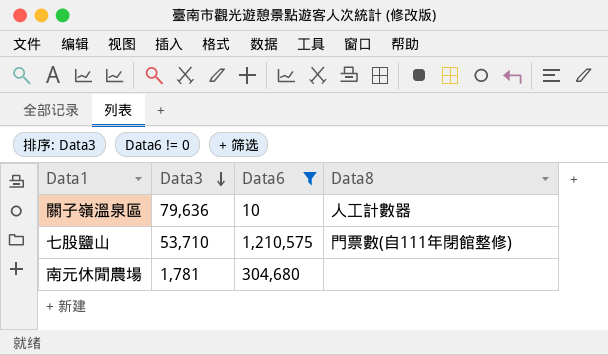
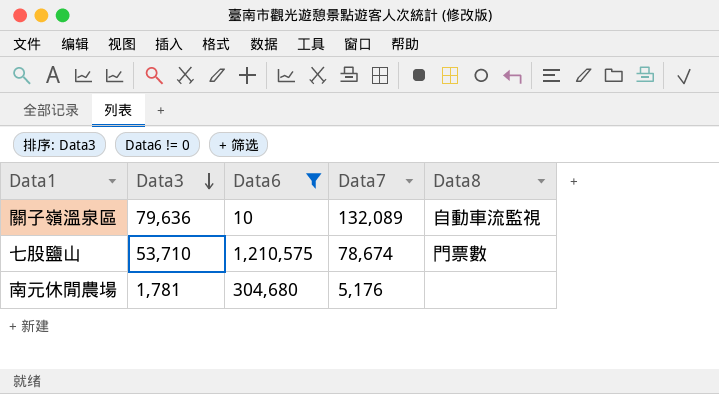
column Data7 | position: none -> 4
關子嶺溫泉區 | Data8: 人工計數器 -> 自動車流監視
七股鹽山 | Data8: 門票數(自111年閉館整修) -> 門票數

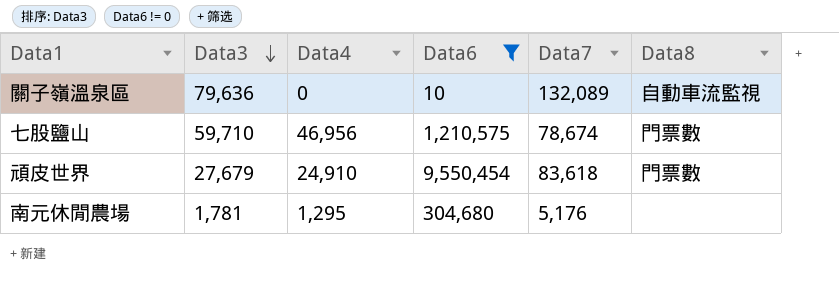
column Data4 | position: none -> 3
七股鹽山 | Data3: 53,710 -> 59,710
row 頑皮世界: none -> 27,679 | 24,910 | 9,550,454 | 83,618 | 門票數

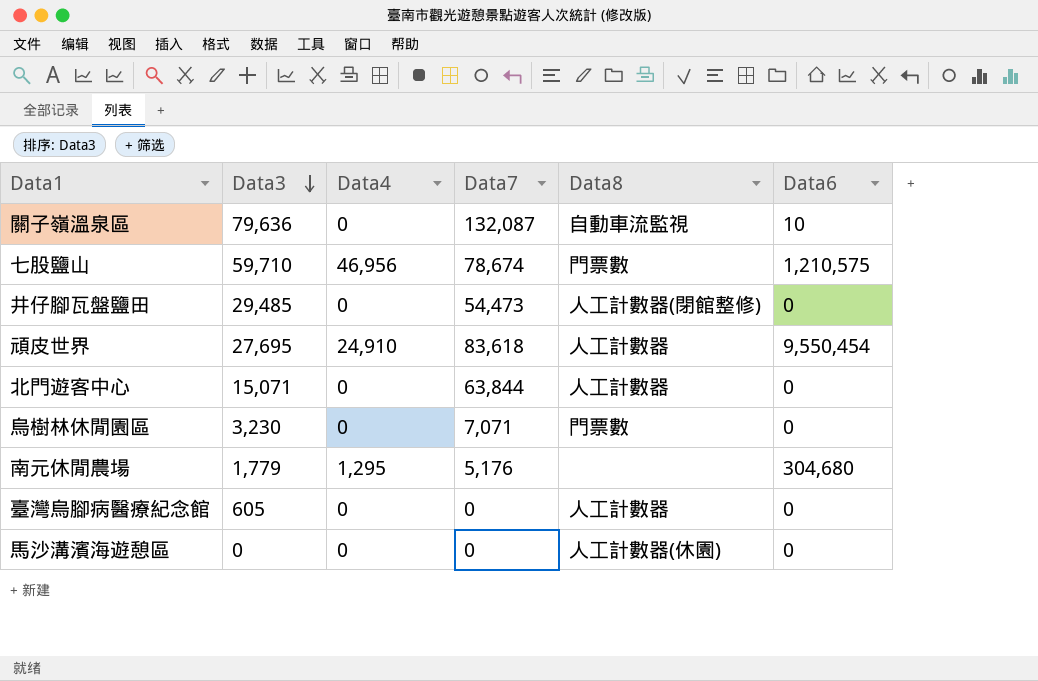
filter: Data6 != 0 -> none
column Data6 | position: 4 -> 6
關子嶺溫泉區 | Data7: 132,089 -> 132,087
頑皮世界 | Data3: 27,679 -> 27,695
頑皮世界 | Data8: 門票數 -> 人工計數器
南元休閒農場 | Data3: 1,781 -> 1,779

